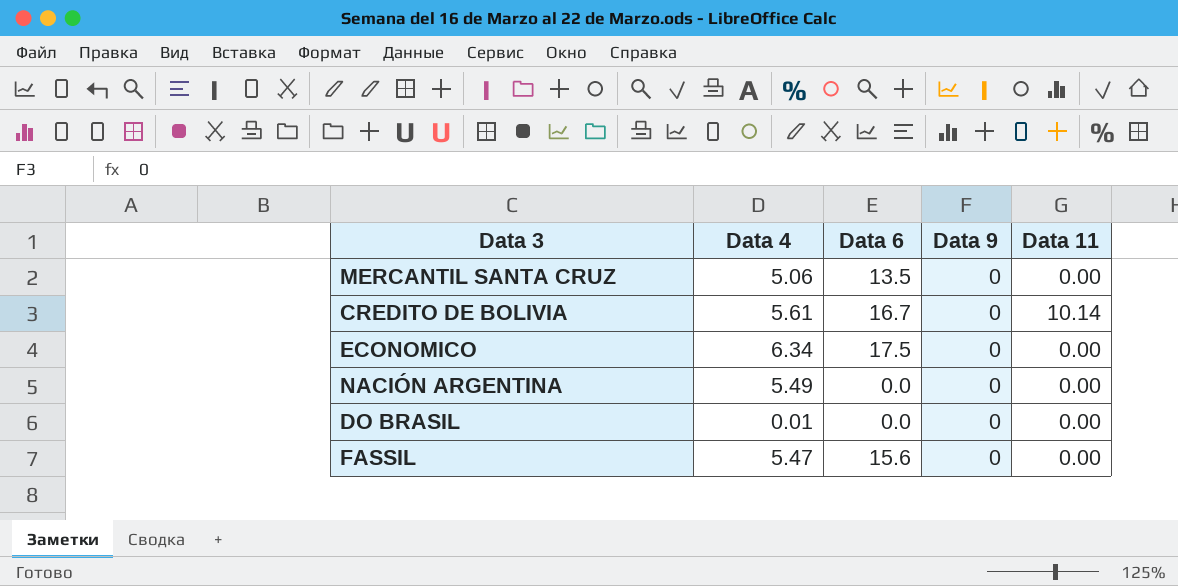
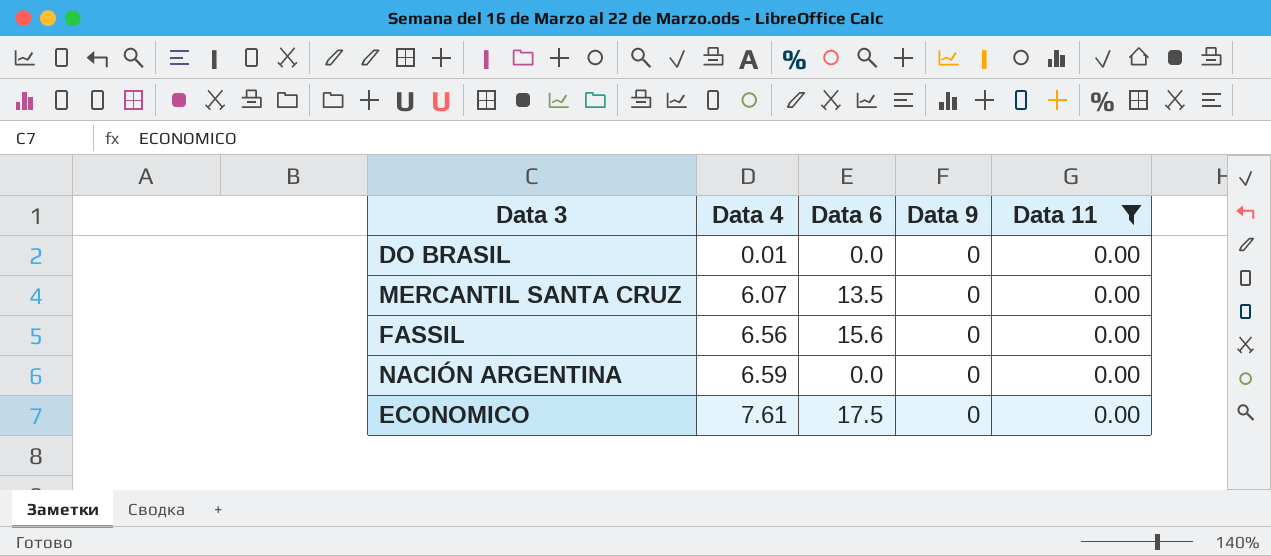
filter: none -> Data 11 = 0.00
row order: none -> Data 4 ascending
MERCANTIL SANTA CRUZ | Data 4: 5.06 -> 6.07
FASSIL | Data 4: 5.47 -> 6.56
NACIÓN ARGENTINA | Data 4: 5.49 -> 6.59
ECONOMICO | Data 4: 6.34 -> 7.61

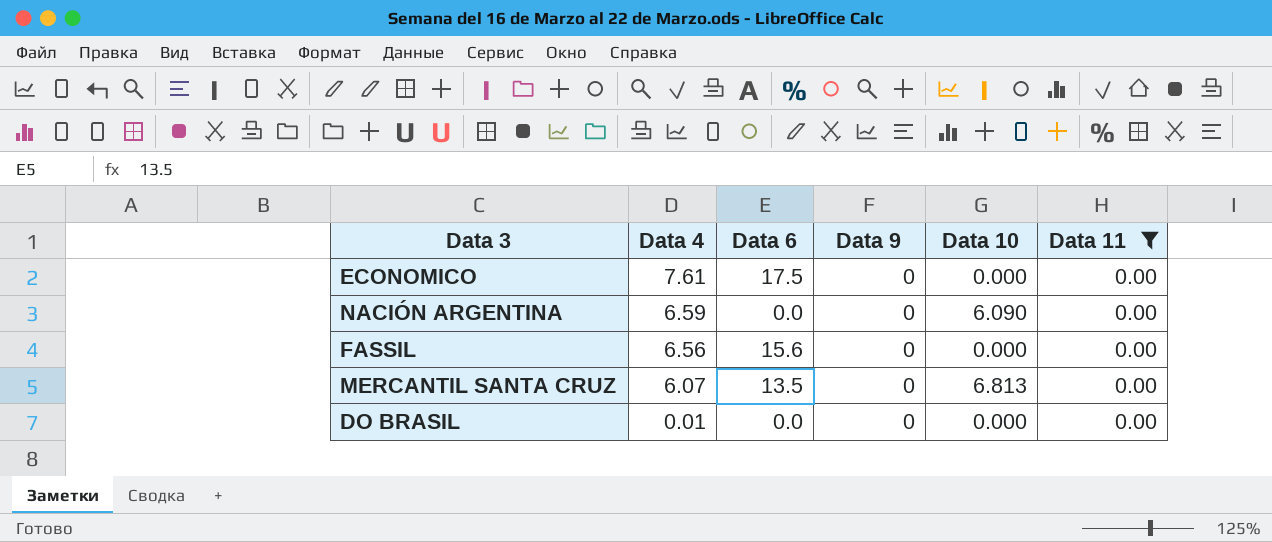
row order: Data 4 ascending -> Data 4 descending
column Data 10 | position: none -> 5

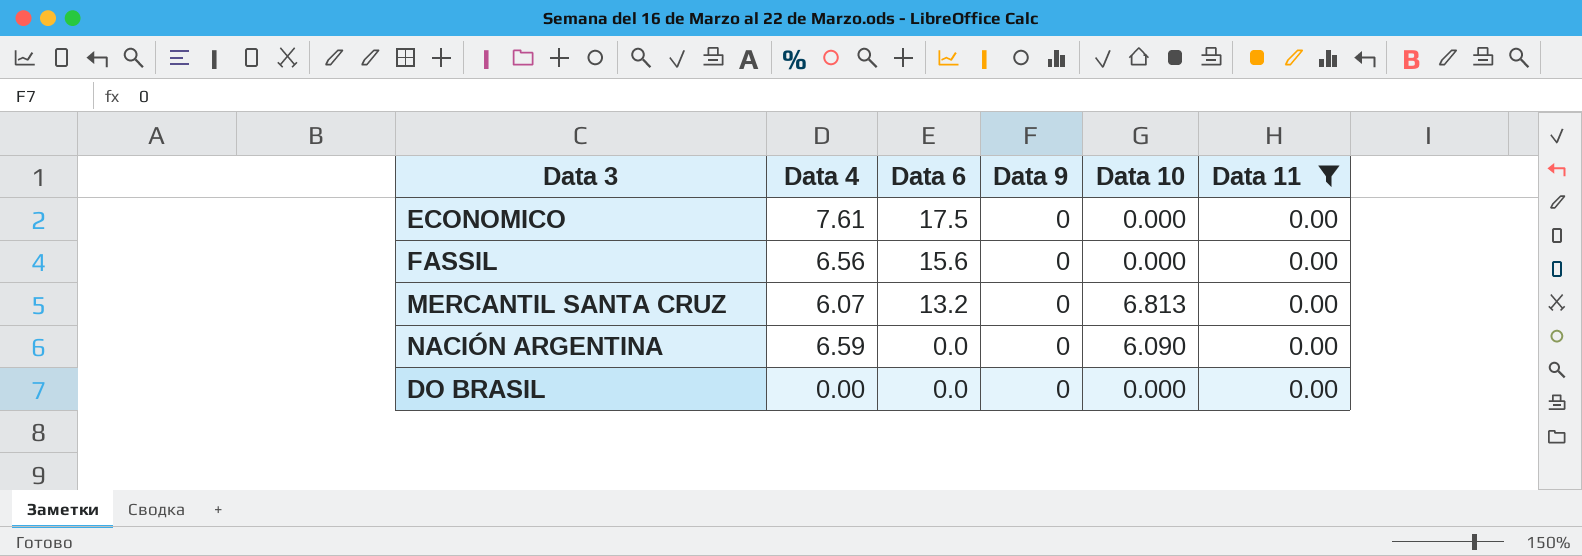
row order: Data 4 descending -> Data 6 descending
MERCANTIL SANTA CRUZ | Data 6: 13.5 -> 13.2
DO BRASIL | Data 4: 0.01 -> 0.00

